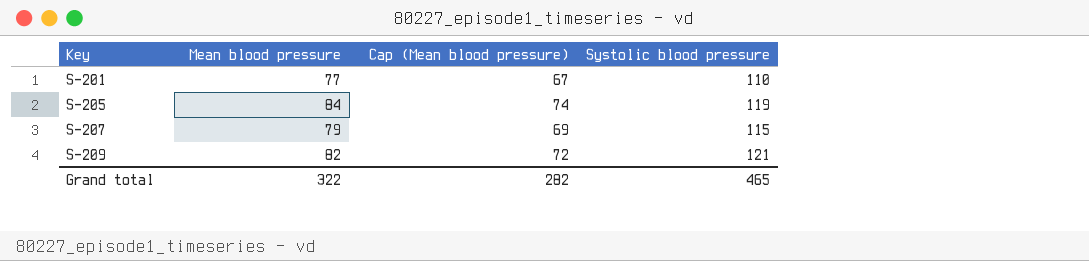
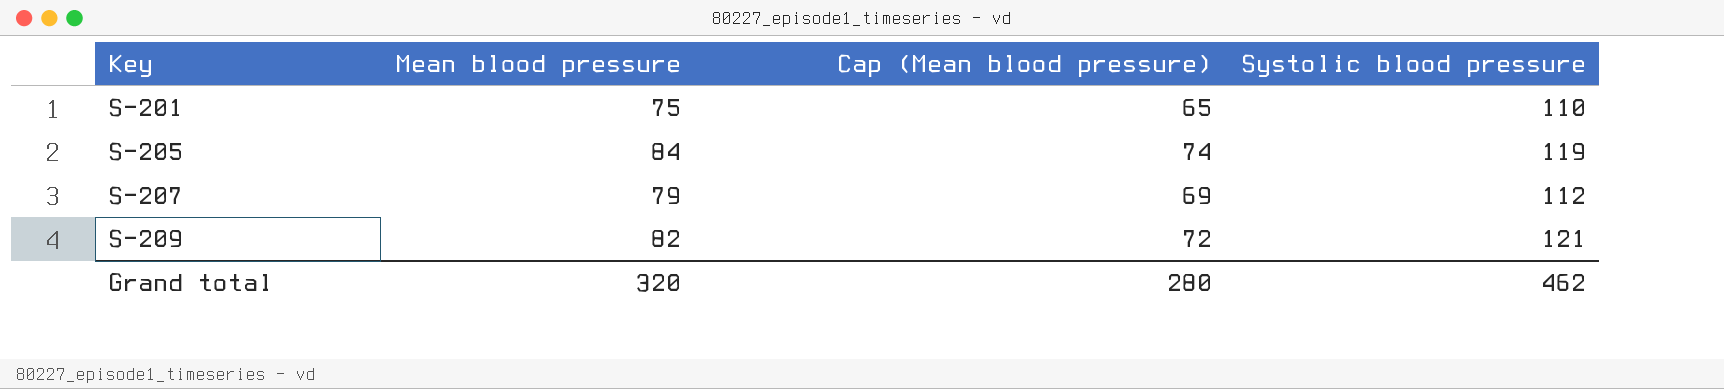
S-201 | Mean blood pressure: 77 -> 75
S-201 | Cap (Mean blood pressure): 67 -> 65
S-207 | Systolic blood pressure: 115 -> 112
Grand total | Mean blood pressure: 322 -> 320
Grand total | Cap (Mean blood pressure): 282 -> 280
Grand total | Systolic blood pressure: 465 -> 462

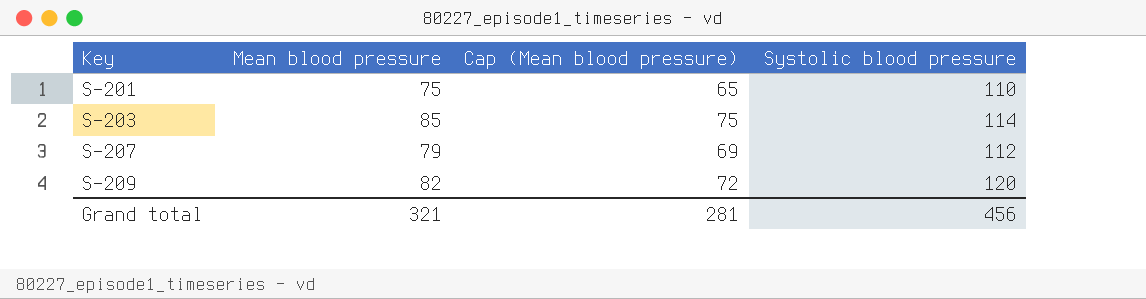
row S-205: 84 | 74 | 119 -> none
row S-203: none -> 85 | 75 | 114
S-209 | Systolic blood pressure: 121 -> 120
Grand total | Mean blood pressure: 320 -> 321
Grand total | Cap (Mean blood pressure): 280 -> 281
Grand total | Systolic blood pressure: 462 -> 456

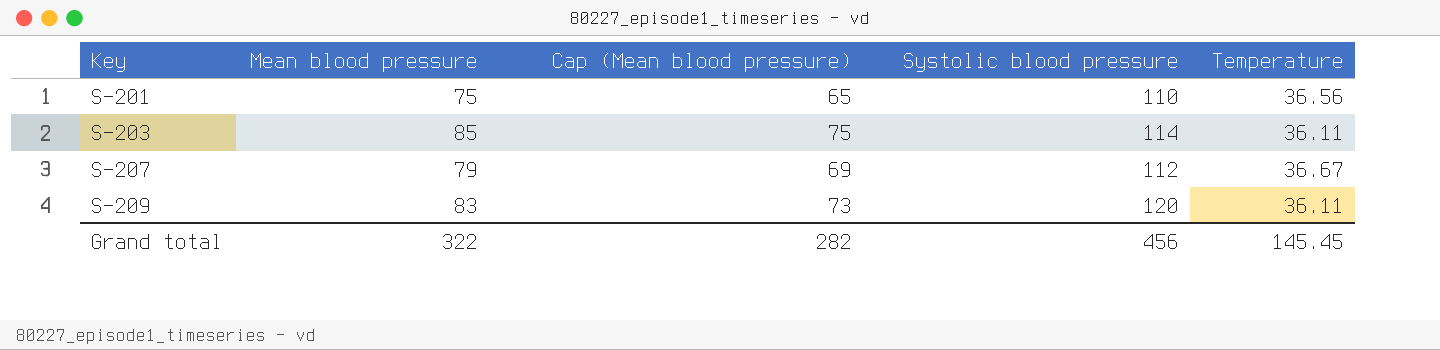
column Temperature | position: none -> 5
S-209 | Mean blood pressure: 82 -> 83
S-209 | Cap (Mean blood pressure): 72 -> 73
Grand total | Mean blood pressure: 321 -> 322
Grand total | Cap (Mean blood pressure): 281 -> 282

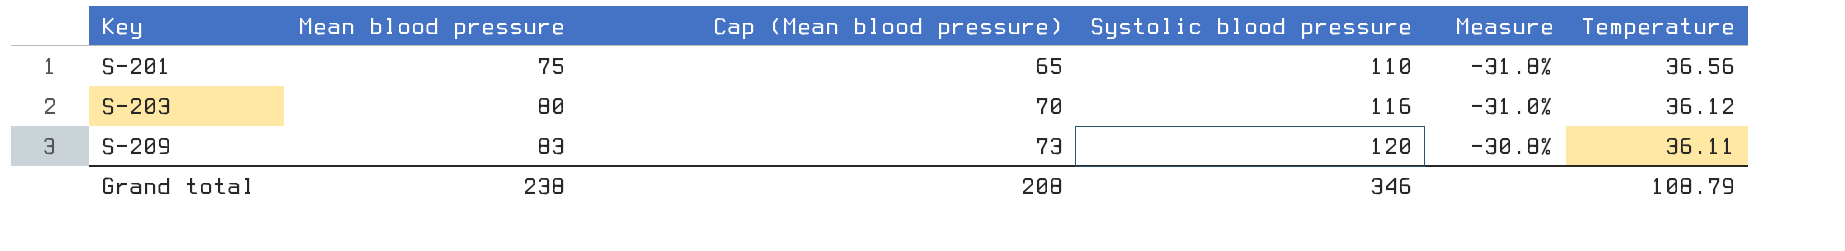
column Measure | formula: none -> ([Mean blood pressure] - [Systolic blood pressure]) / [Systolic blood pressure]
row S-207: 79 | 69 | 112 | 36.67 -> none
S-203 | Mean blood pressure: 85 -> 80
S-203 | Cap (Mean blood pressure): 75 -> 70
S-203 | Systolic blood pressure: 114 -> 116
S-203 | Temperature: 36.11 -> 36.12
Grand total | Mean blood pressure: 322 -> 238
Grand total | Cap (Mean blood pressure): 282 -> 208
Grand total | Systolic blood pressure: 456 -> 346
Grand total | Temperature: 145.45 -> 108.79

